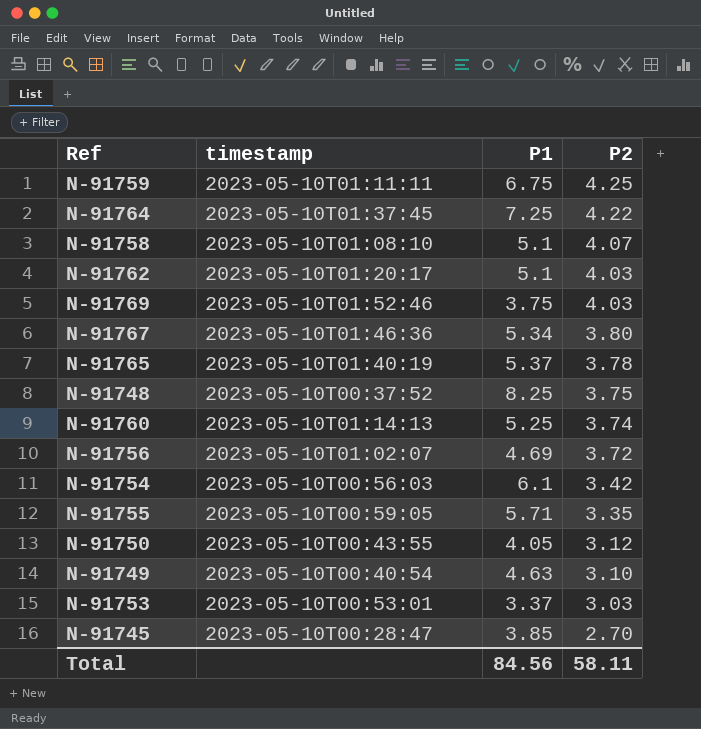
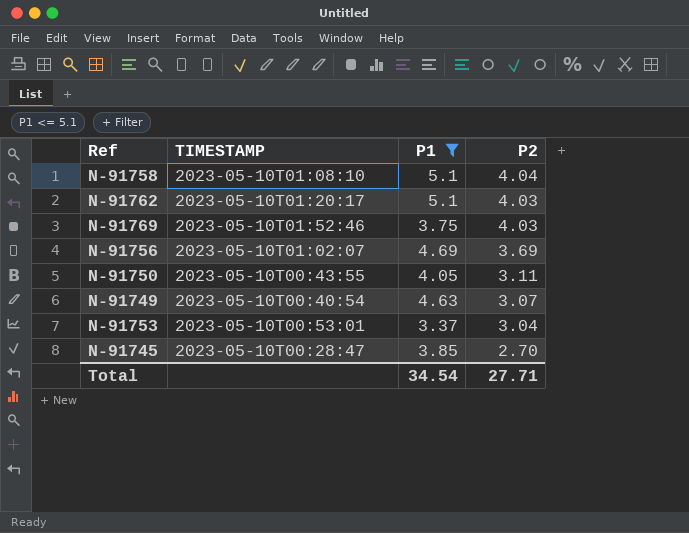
filter: none -> P1 <= 5.1
column name: timestamp -> TIMESTAMP
N-91758 | P2: 4.07 -> 4.04
N-91756 | P2: 3.72 -> 3.69
N-91750 | P2: 3.12 -> 3.11
N-91749 | P2: 3.10 -> 3.07
N-91753 | P2: 3.03 -> 3.04
Total | P1: 84.56 -> 34.54
Total | P2: 58.11 -> 27.71

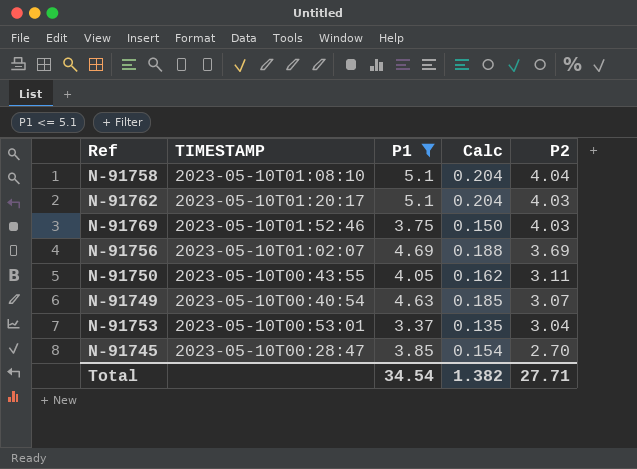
column Calc | formula: none -> [P1] * 0.04

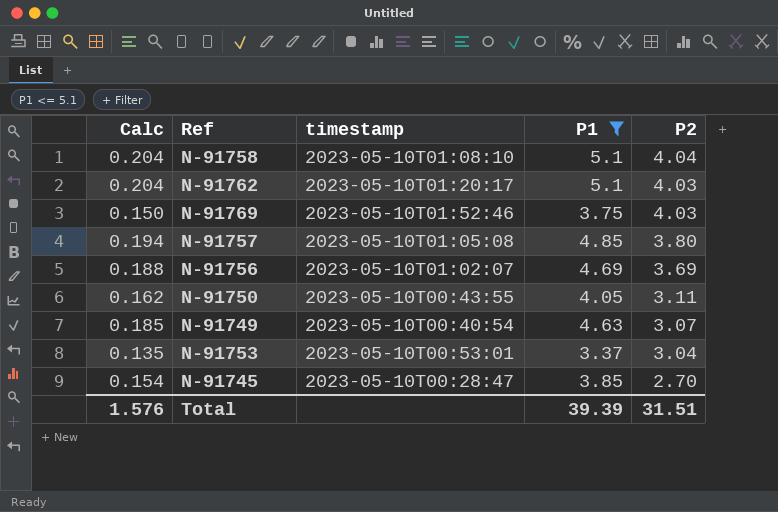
column Calc | position: 4 -> 1
column name: TIMESTAMP -> timestamp
row N-91757: none -> 0.194 | 2023-05-10T01:05:08 | 4.85 | 3.80
Total | Calc: 1.382 -> 1.576
Total | P1: 34.54 -> 39.39
Total | P2: 27.71 -> 31.51

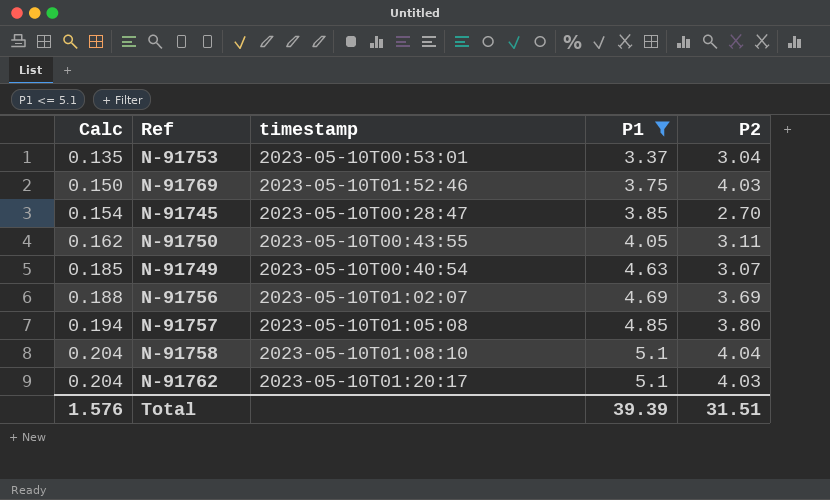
row order: P2 descending -> Calc ascending

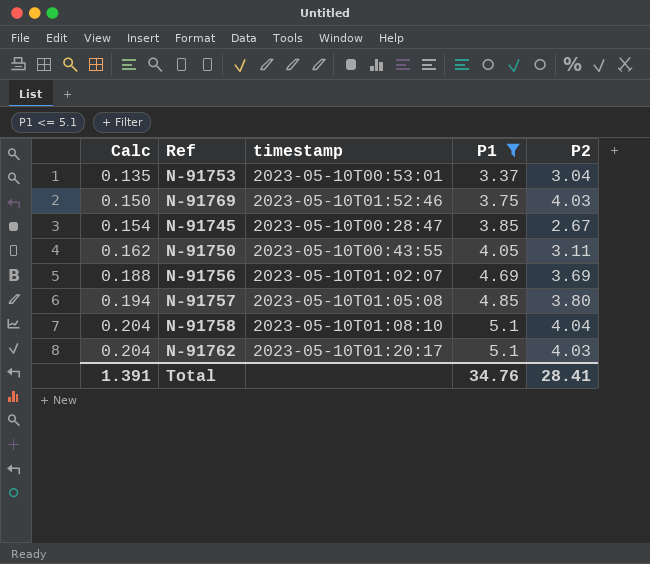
row N-91749: 0.185 | 2023-05-10T00:40:54 | 4.63 | 3.07 -> none
N-91745 | P2: 2.70 -> 2.67
Total | Calc: 1.576 -> 1.391
Total | P1: 39.39 -> 34.76
Total | P2: 31.51 -> 28.41

